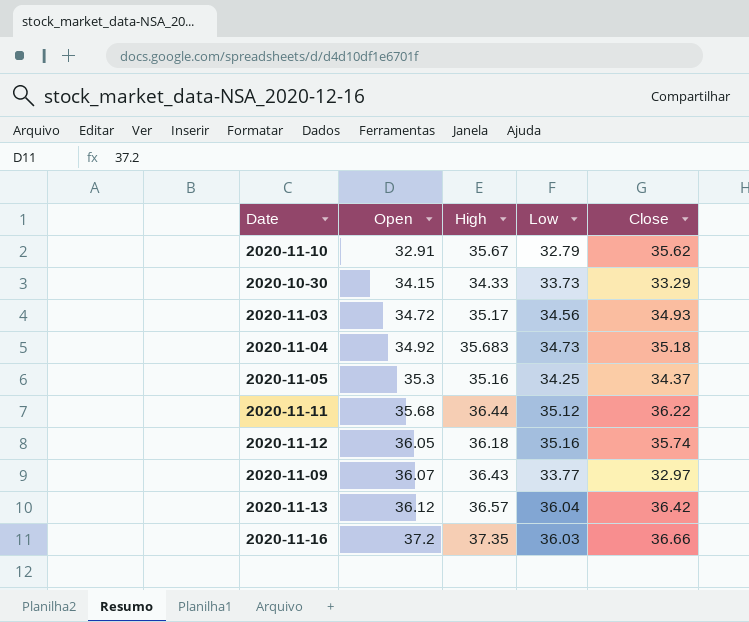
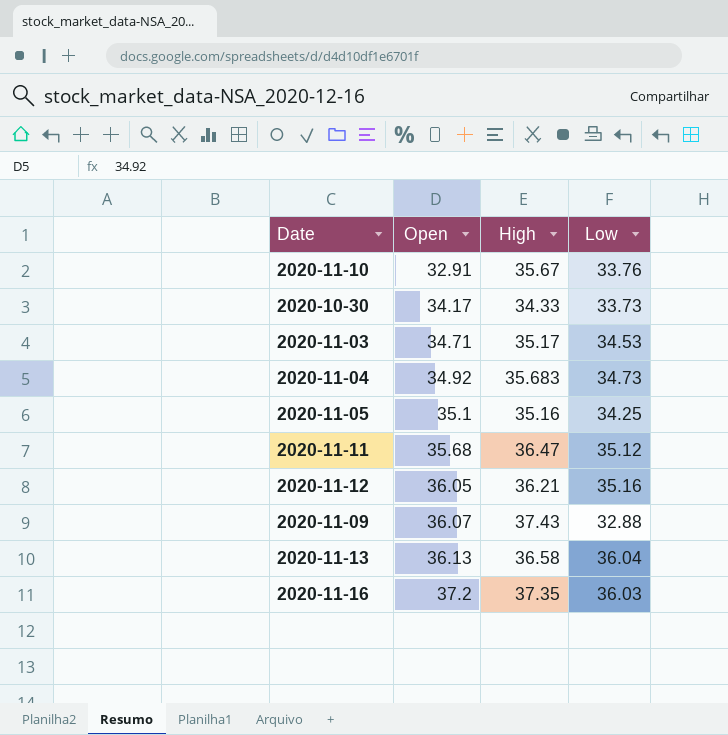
column Close | position: 5 -> none
2020-11-10 | Low: 32.79 -> 33.76
2020-10-30 | Open: 34.15 -> 34.17
2020-11-03 | Open: 34.72 -> 34.71
2020-11-03 | Low: 34.56 -> 34.53
2020-11-05 | Open: 35.3 -> 35.1
2020-11-11 | High: 36.44 -> 36.47
2020-11-12 | High: 36.18 -> 36.21
2020-11-09 | High: 36.43 -> 37.43
2020-11-09 | Low: 33.77 -> 32.88
2020-11-13 | Open: 36.12 -> 36.13
2020-11-13 | High: 36.57 -> 36.58

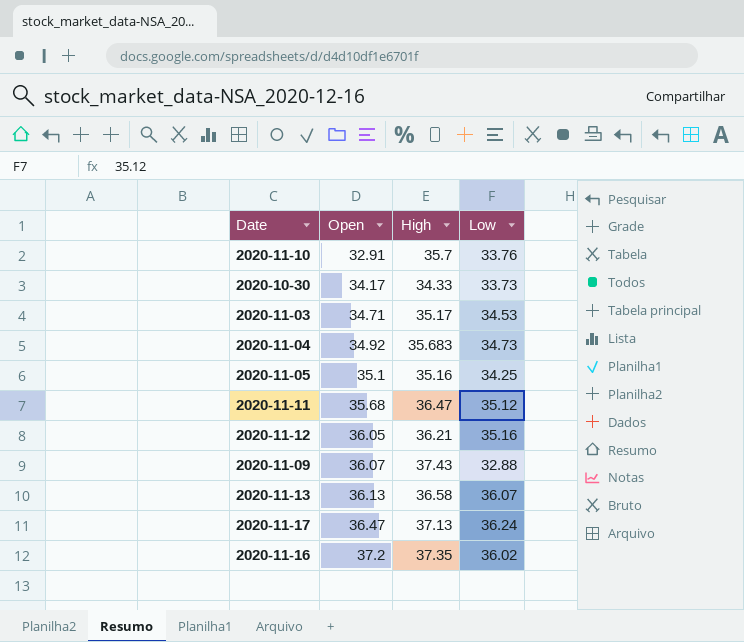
2020-11-10 | High: 35.67 -> 35.7
2020-11-13 | Low: 36.04 -> 36.07
row 2020-11-17: none -> 36.47 | 37.13 | 36.24
2020-11-16 | Low: 36.03 -> 36.02

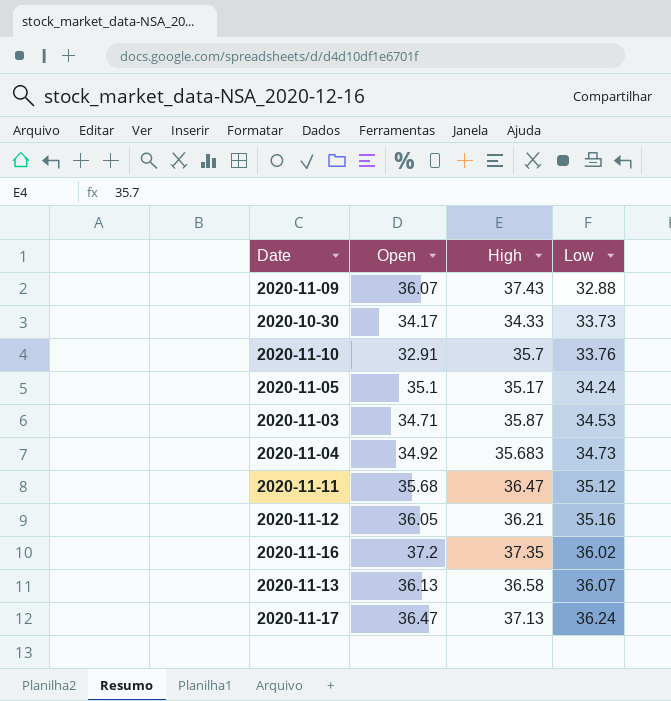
row order: Open ascending -> Low ascending
2020-11-05 | High: 35.16 -> 35.17
2020-11-05 | Low: 34.25 -> 34.24
2020-11-03 | High: 35.17 -> 35.87

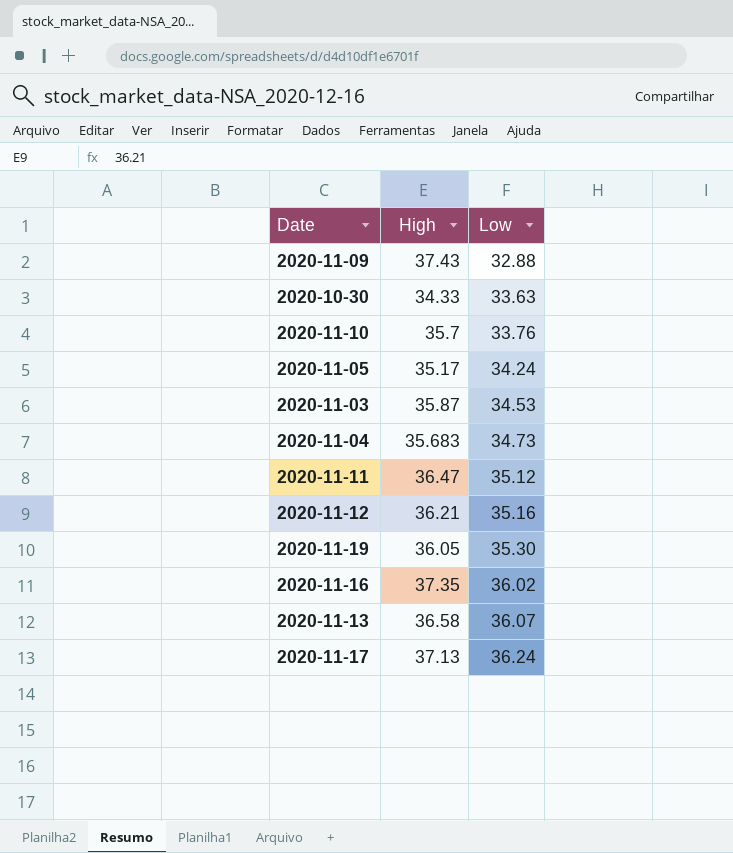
column Open | position: 2 -> none
2020-10-30 | Low: 33.73 -> 33.63
row 2020-11-19: none -> 36.05 | 35.30

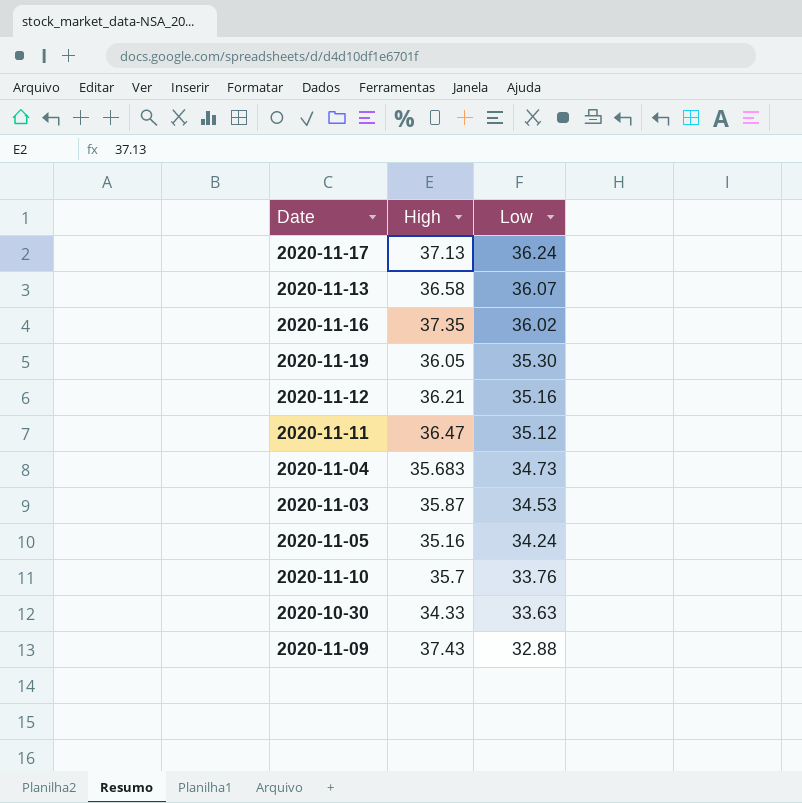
row order: Low ascending -> Low descending
2020-11-05 | High: 35.17 -> 35.16

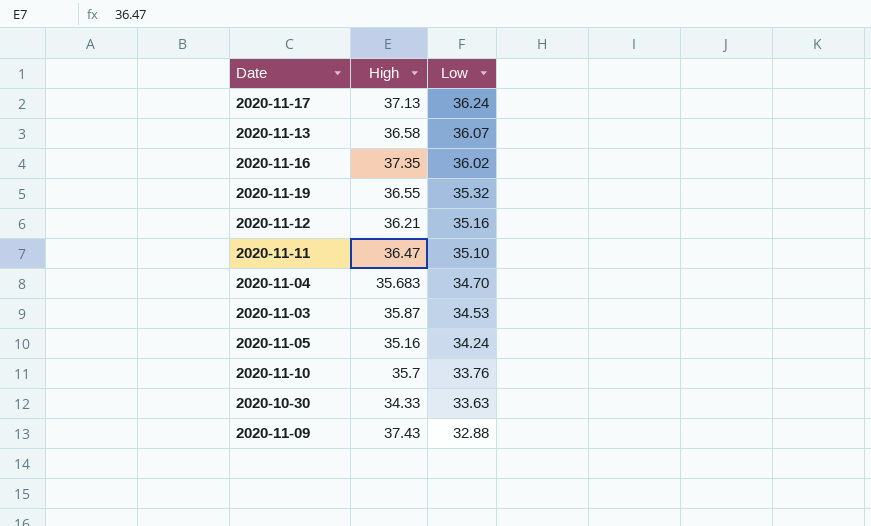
2020-11-19 | High: 36.05 -> 36.55
2020-11-19 | Low: 35.30 -> 35.32
2020-11-11 | Low: 35.12 -> 35.10
2020-11-04 | Low: 34.73 -> 34.70

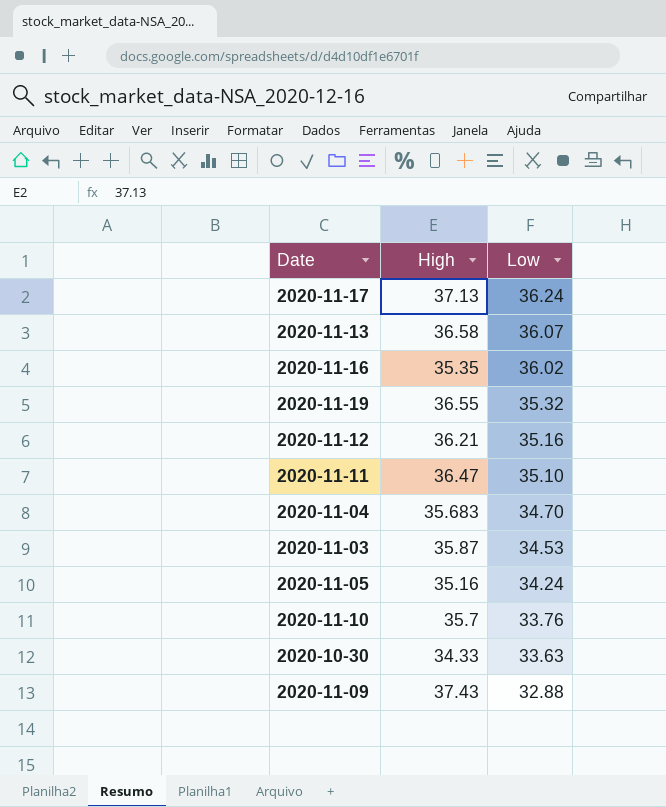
2020-11-16 | High: 37.35 -> 35.35

